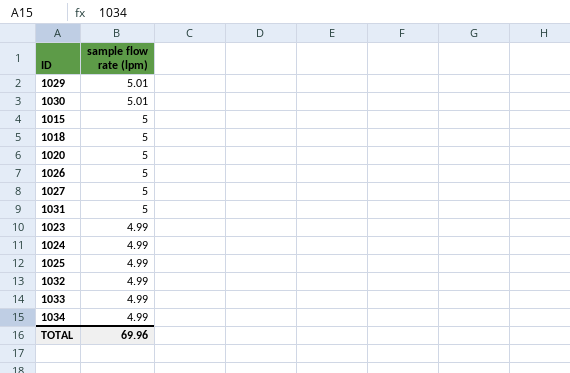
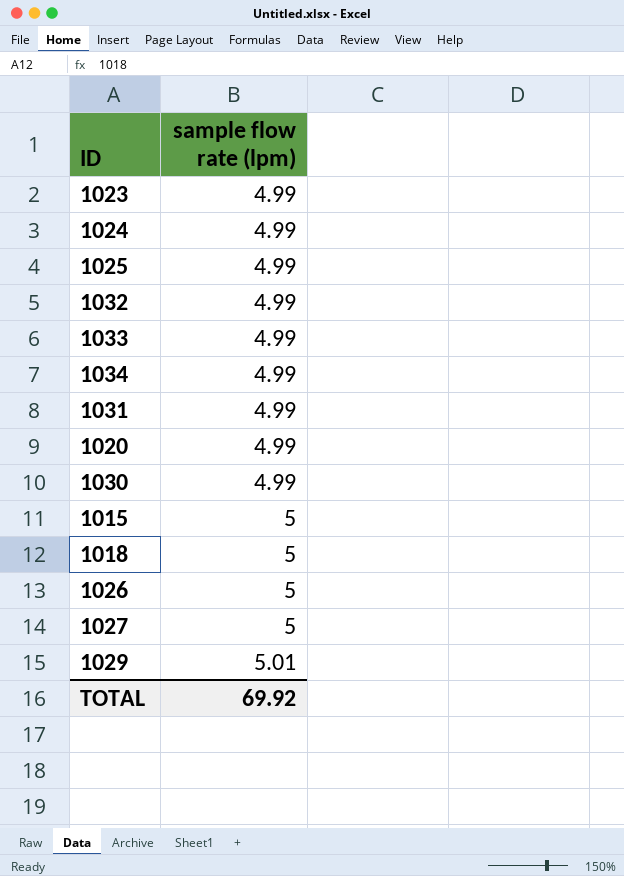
row order: sample flow rate (lpm) descending -> sample flow rate (lpm) ascending
1031 | sample flow rate (lpm): 5 -> 4.99
1020 | sample flow rate (lpm): 5 -> 4.99
1030 | sample flow rate (lpm): 5.01 -> 4.99
TOTAL | sample flow rate (lpm): 69.96 -> 69.92

